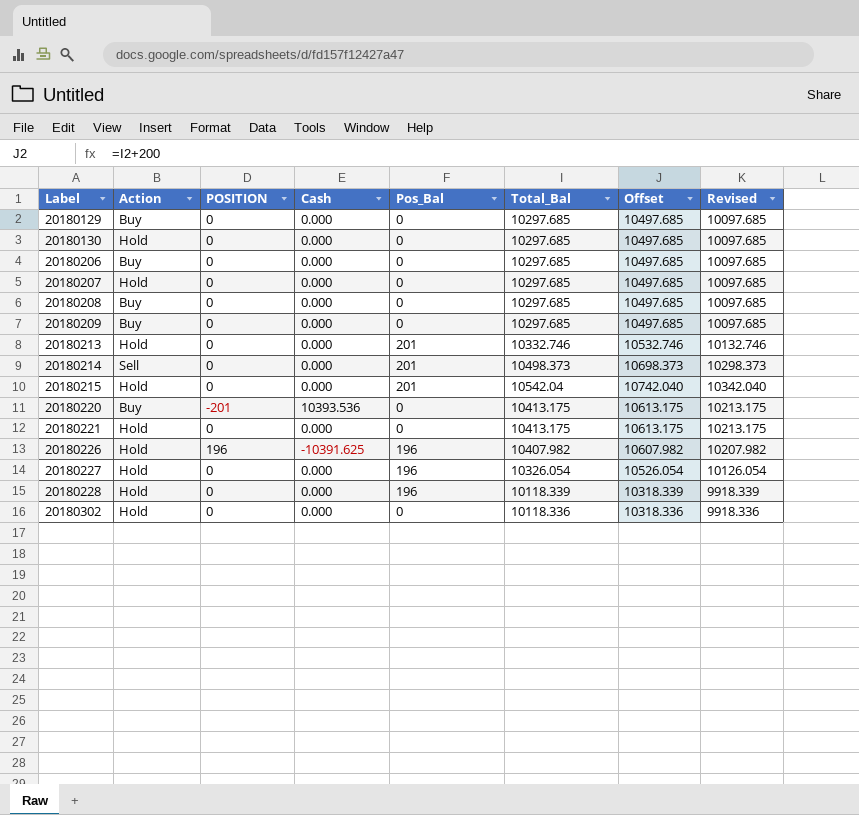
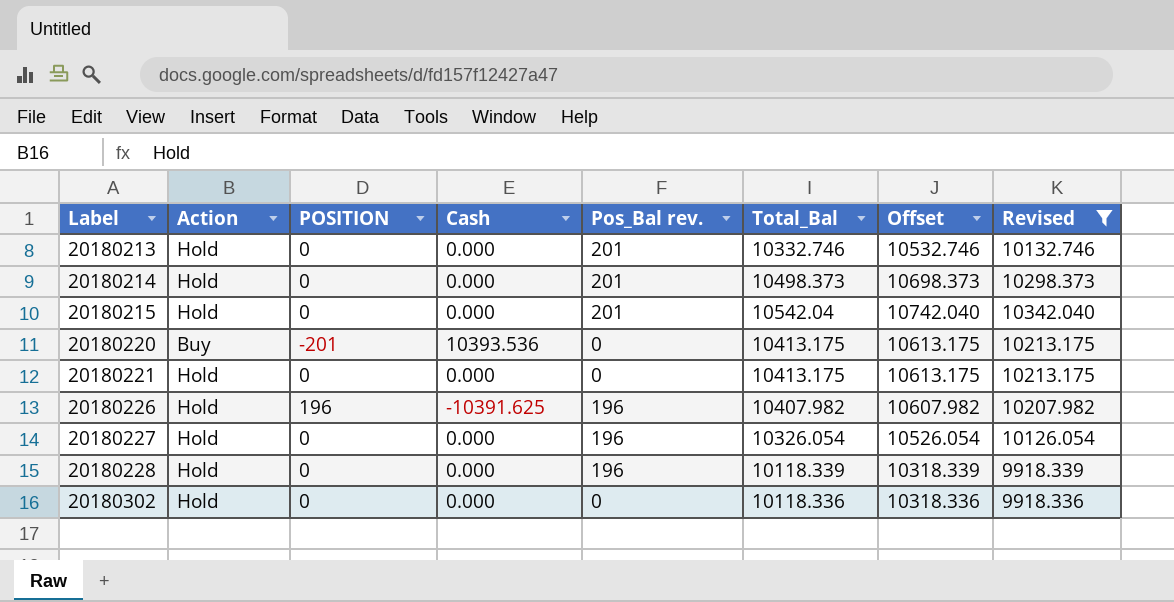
filter: none -> Revised != 10097.685
column name: Pos_Bal -> Pos_Bal rev.
20180214 | Action: Sell -> Hold

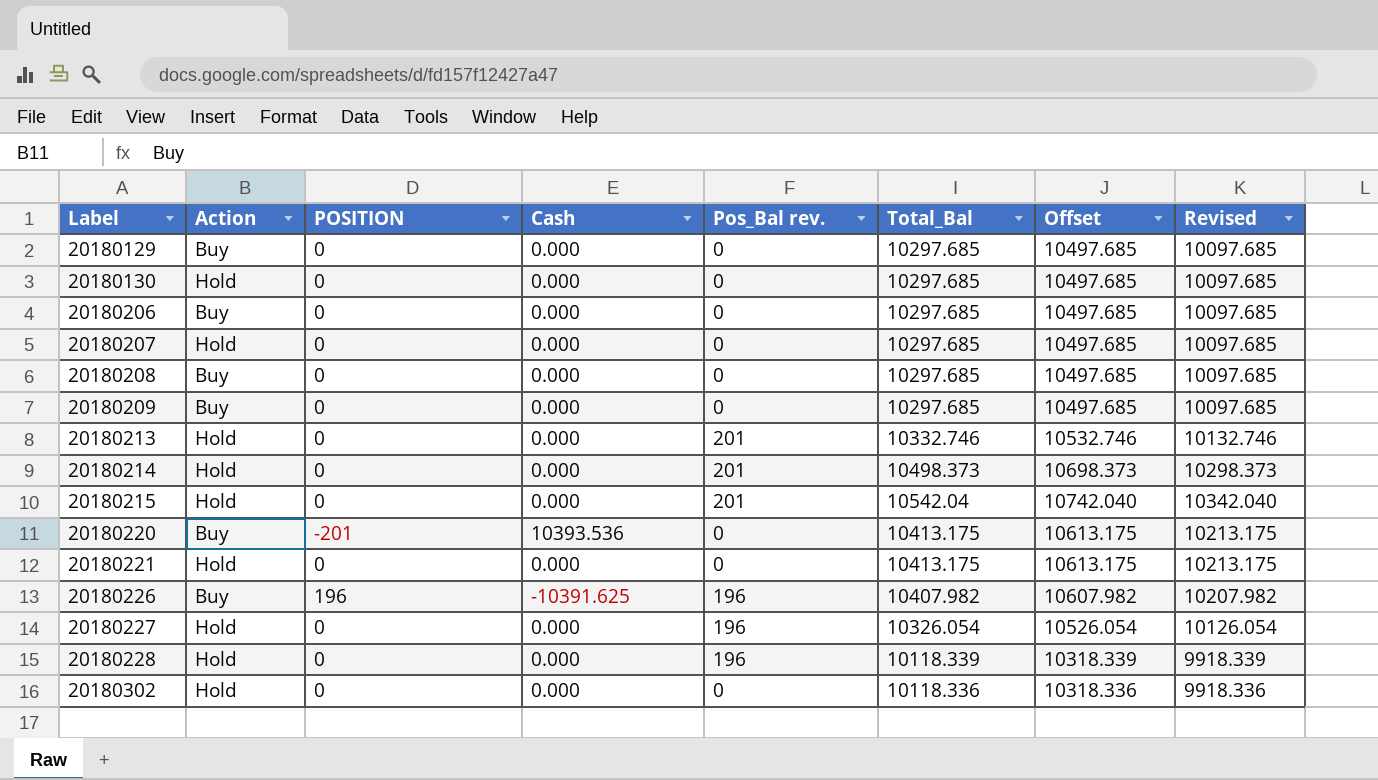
filter: Revised != 10097.685 -> none
20180226 | Action: Hold -> Buy

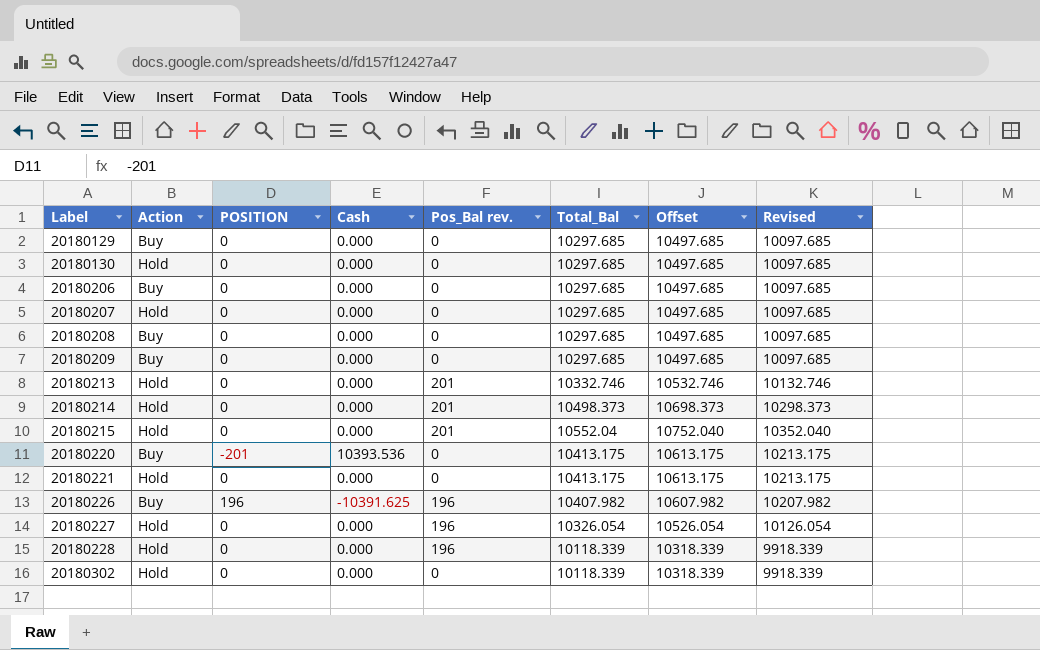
20180215 | Total_Bal: 10542.04 -> 10552.04
20180215 | Offset: 10742.040 -> 10752.040
20180215 | Revised: 10342.040 -> 10352.040
20180302 | Total_Bal: 10118.336 -> 10118.339
20180302 | Offset: 10318.336 -> 10318.339
20180302 | Revised: 9918.336 -> 9918.339

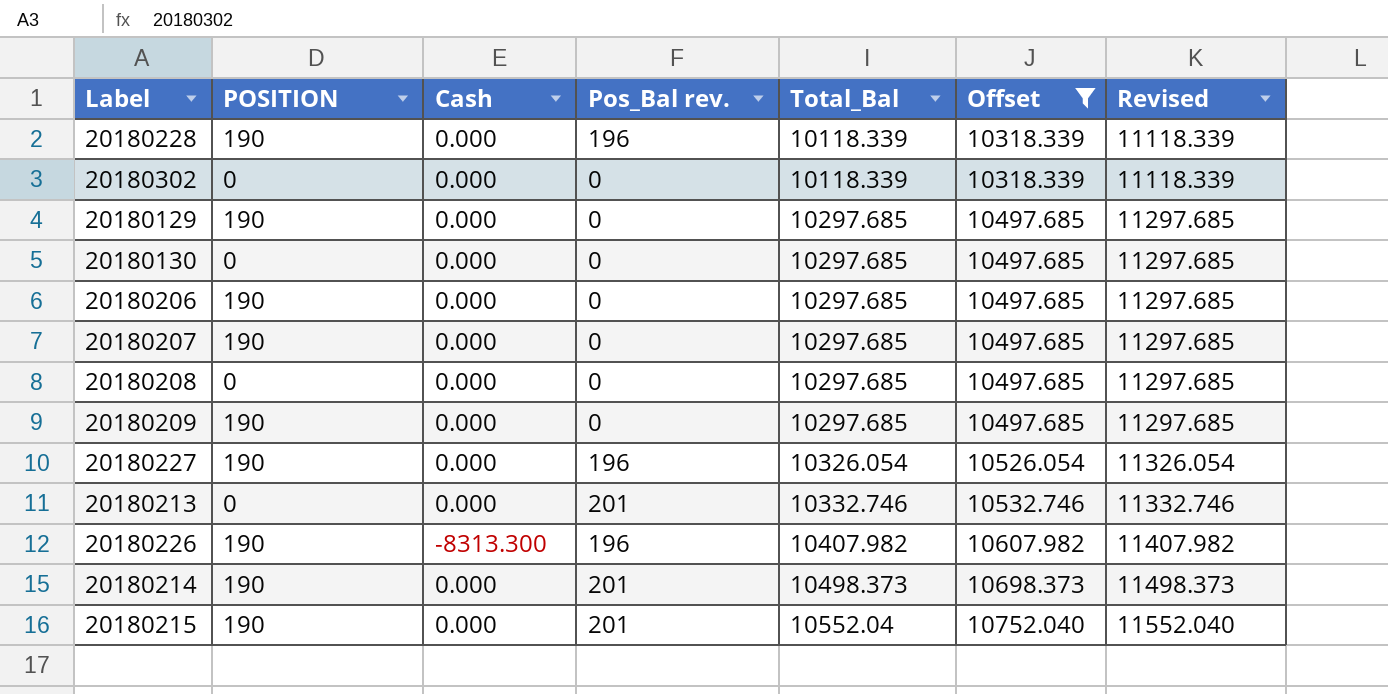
filter: none -> Offset != 10613.175
row order: Label ascending -> Total_Bal ascending
column Action | position: 2 -> none
column Revised | formula: [Total_Bal] - 200 -> [Total_Bal] + 1000
20180228 | POSITION: 0 -> 190
20180129 | POSITION: 0 -> 190
20180206 | POSITION: 0 -> 190
20180207 | POSITION: 0 -> 190
20180209 | POSITION: 0 -> 190
20180227 | POSITION: 0 -> 190
20180226 | POSITION: 196 -> 190
20180226 | Cash: -10391.625 -> -8313.300
20180214 | POSITION: 0 -> 190
20180215 | POSITION: 0 -> 190

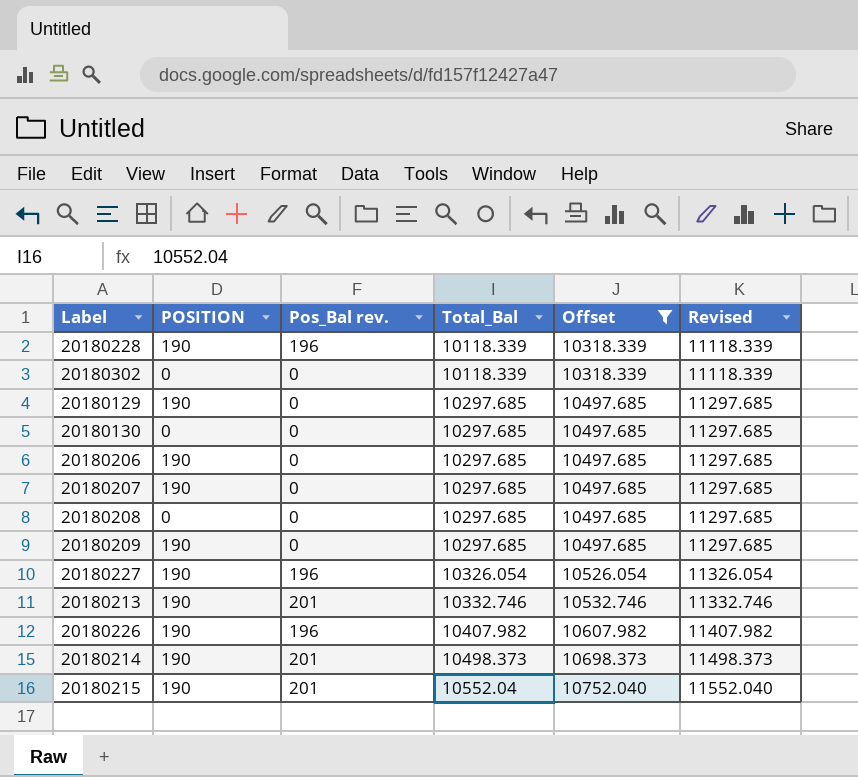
column Cash | position: 3 -> none
20180213 | POSITION: 0 -> 190

